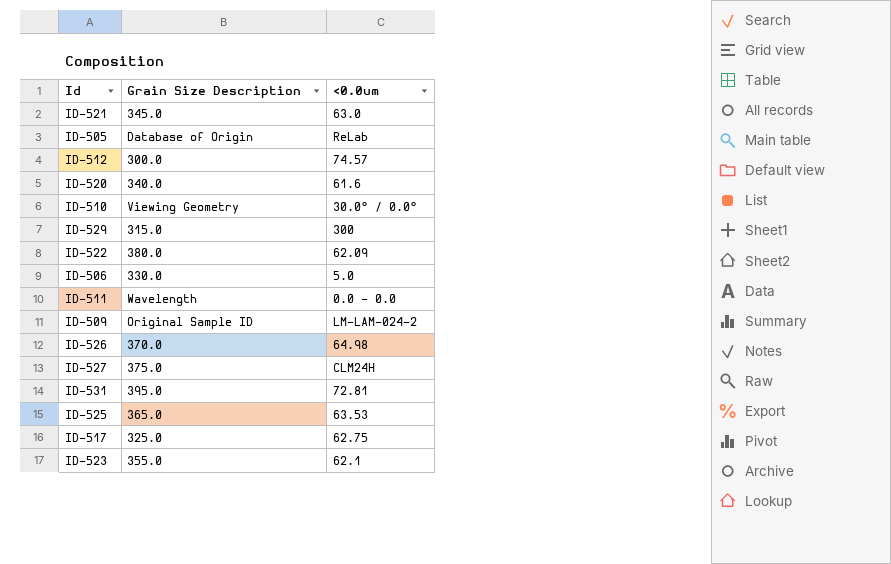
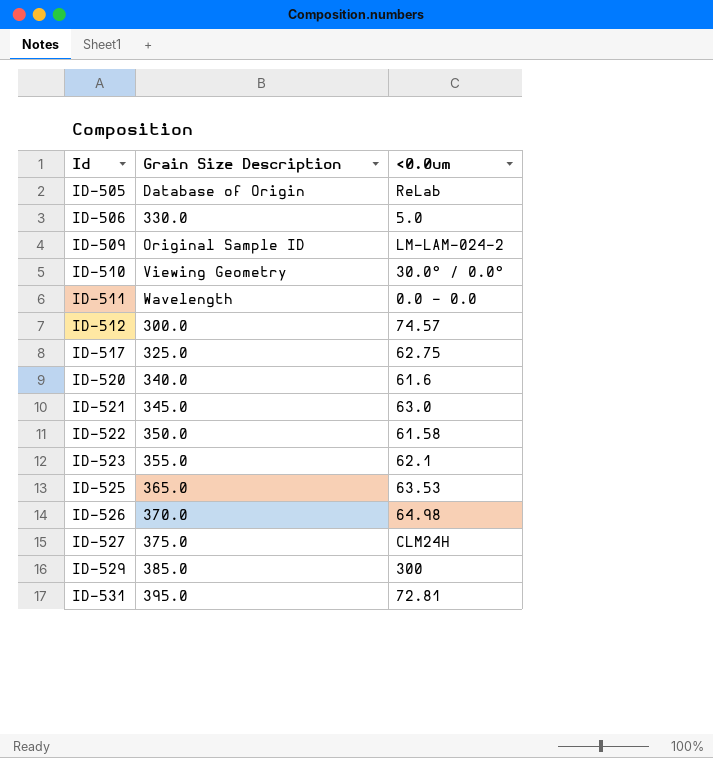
row order: none -> Id ascending
ID-522 | Grain Size Description: 380.0 -> 350.0
ID-522 | <0.0um: 62.09 -> 61.58
ID-529 | Grain Size Description: 315.0 -> 385.0

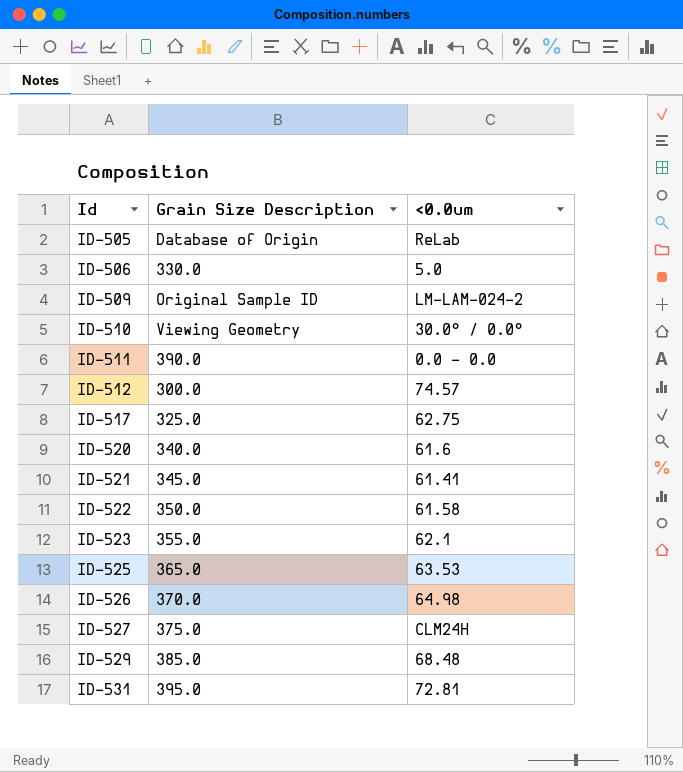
ID-511 | Grain Size Description: Wavelength -> 390.0
ID-521 | <0.0um: 63.0 -> 61.41
ID-529 | <0.0um: 300 -> 68.48

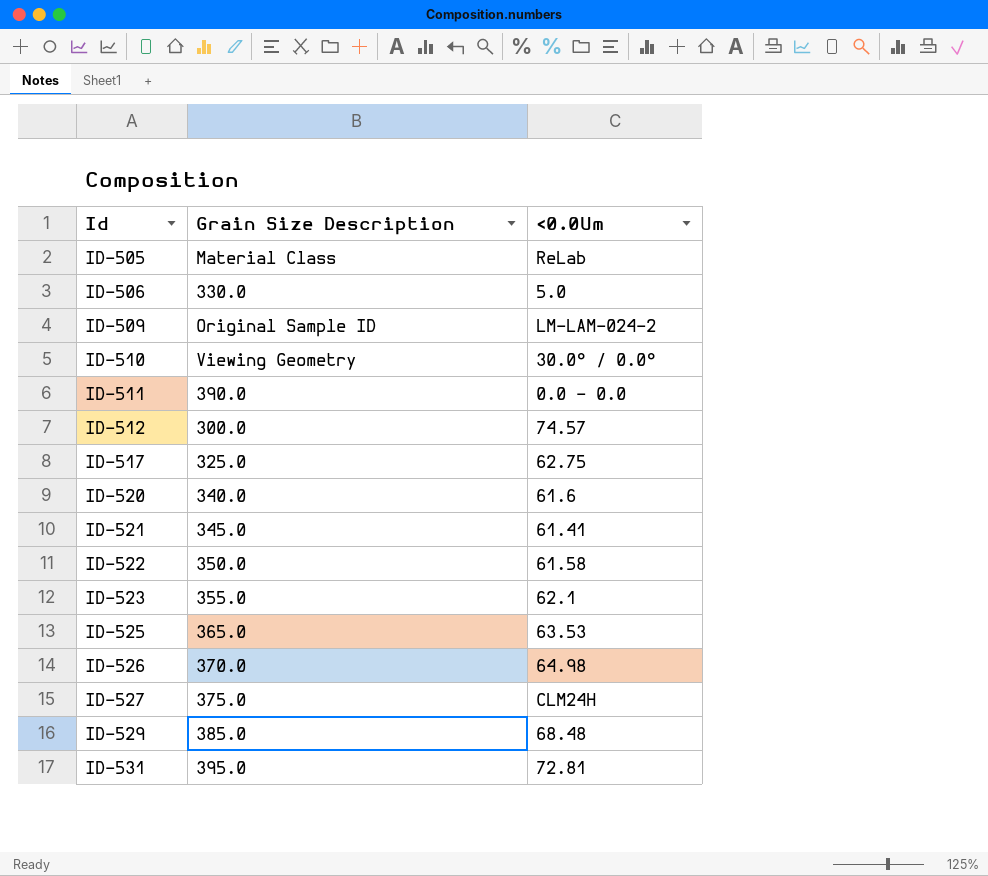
column name: <0.0um -> <0.0Um
ID-505 | Grain Size Description: Database of Origin -> Material Class

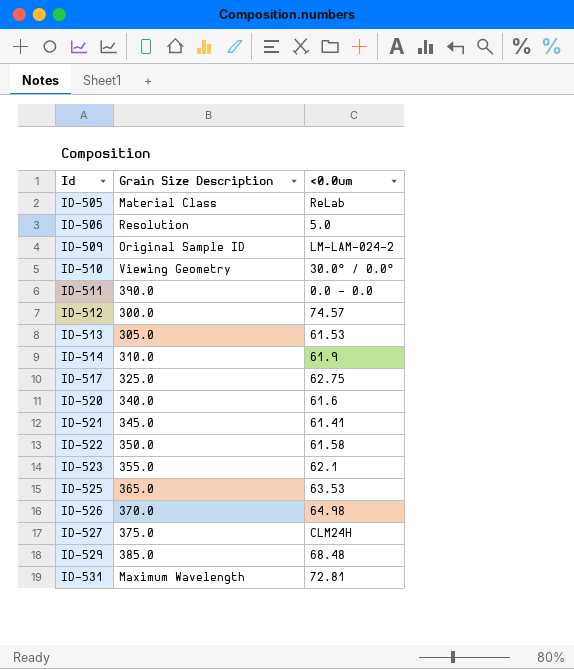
column name: <0.0Um -> <0.0um
ID-506 | Grain Size Description: 330.0 -> Resolution
row ID-513: none -> 305.0 | 61.53
row ID-514: none -> 310.0 | 61.9
ID-531 | Grain Size Description: 395.0 -> Maximum Wavelength

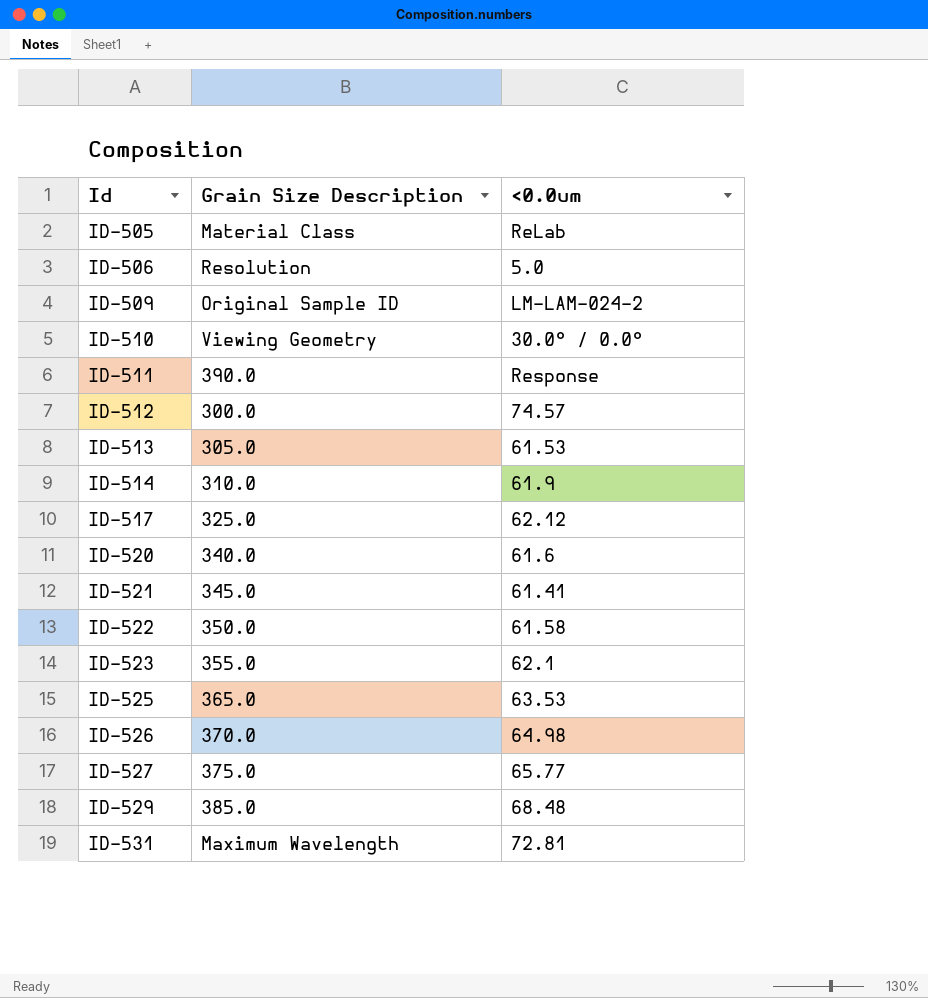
ID-511 | <0.0um: 0.0 - 0.0 -> Response
ID-517 | <0.0um: 62.75 -> 62.12
ID-527 | <0.0um: CLM24H -> 65.77

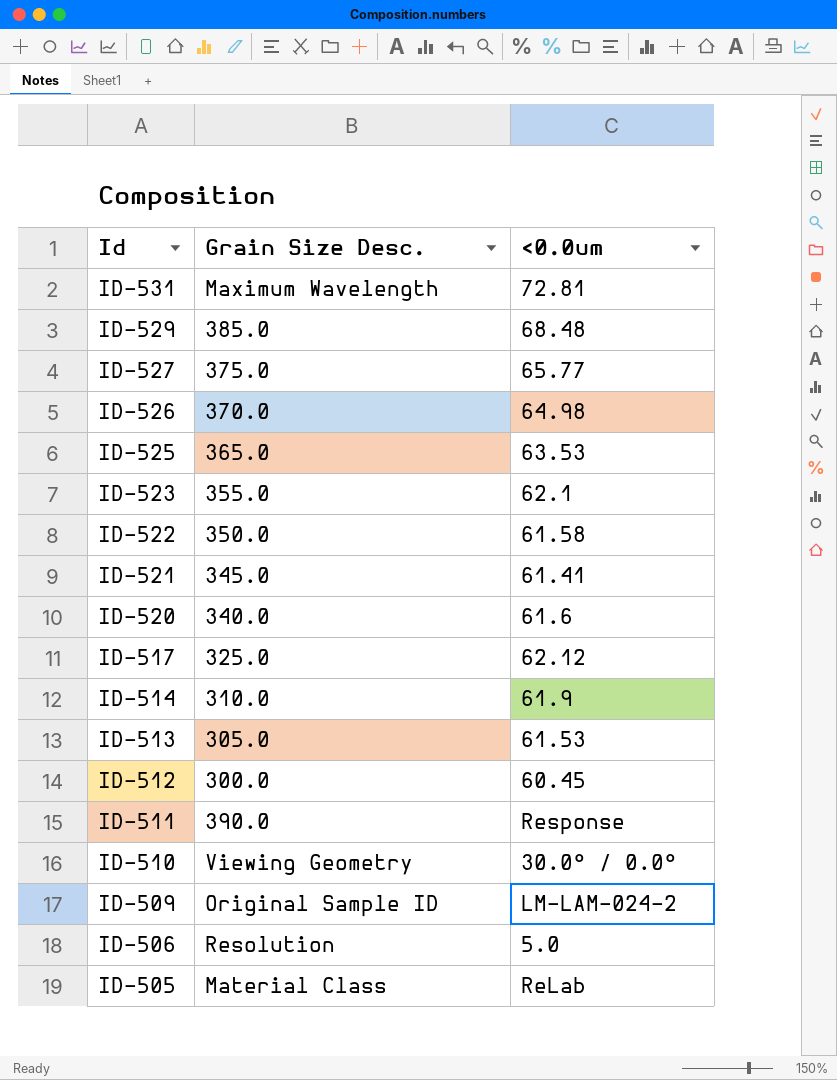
row order: Id ascending -> Id descending
column name: Grain Size Description -> Grain Size Desc.
ID-512 | <0.0um: 74.57 -> 60.45

